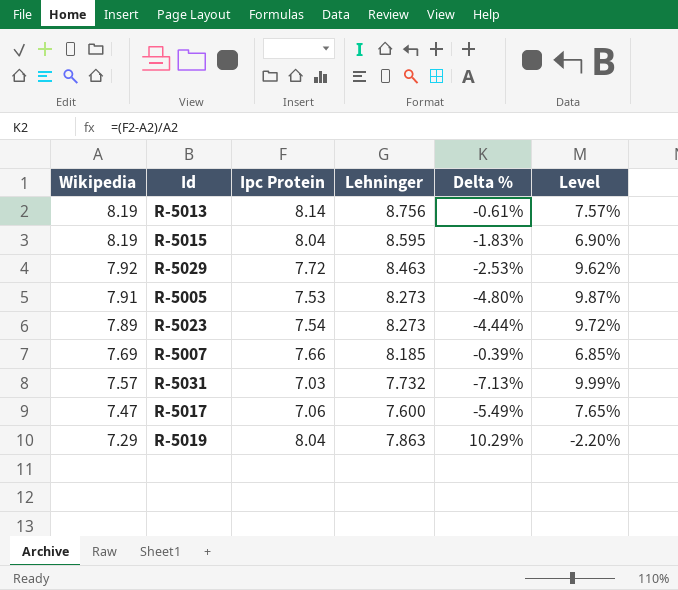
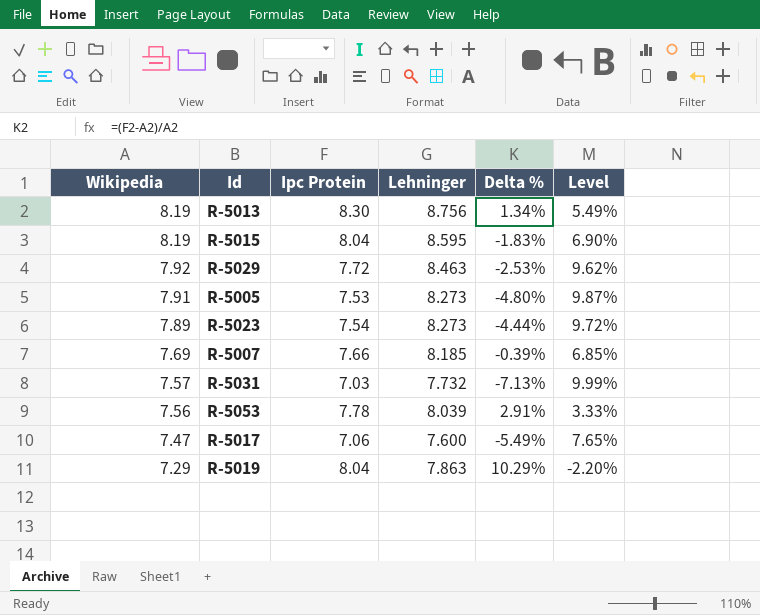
R-5013 | Ipc Protein: 8.14 -> 8.30
R-5013 | Delta %: -0.61% -> 1.34%
R-5013 | Level: 7.57% -> 5.49%
row R-5053: none -> 7.56 | 7.78 | 8.039 | 2.91% | 3.33%

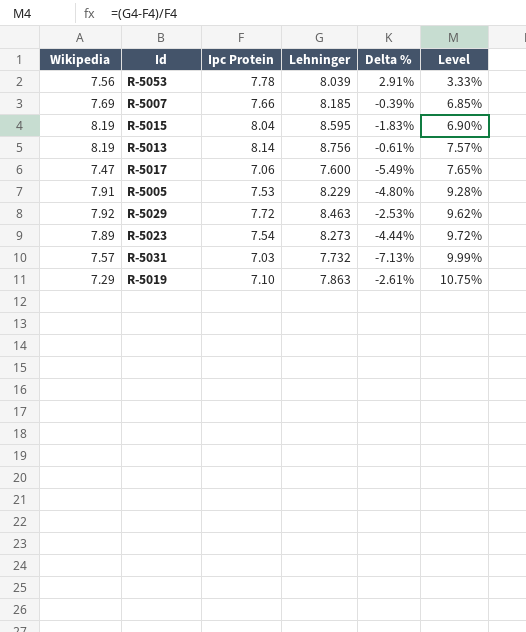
row order: Wikipedia descending -> Level ascending
R-5013 | Ipc Protein: 8.30 -> 8.14
R-5013 | Delta %: 1.34% -> -0.61%
R-5013 | Level: 5.49% -> 7.57%
R-5005 | Lehninger: 8.273 -> 8.229
R-5005 | Level: 9.87% -> 9.28%
R-5019 | Ipc Protein: 8.04 -> 7.10
R-5019 | Delta %: 10.29% -> -2.61%
R-5019 | Level: -2.20% -> 10.75%

